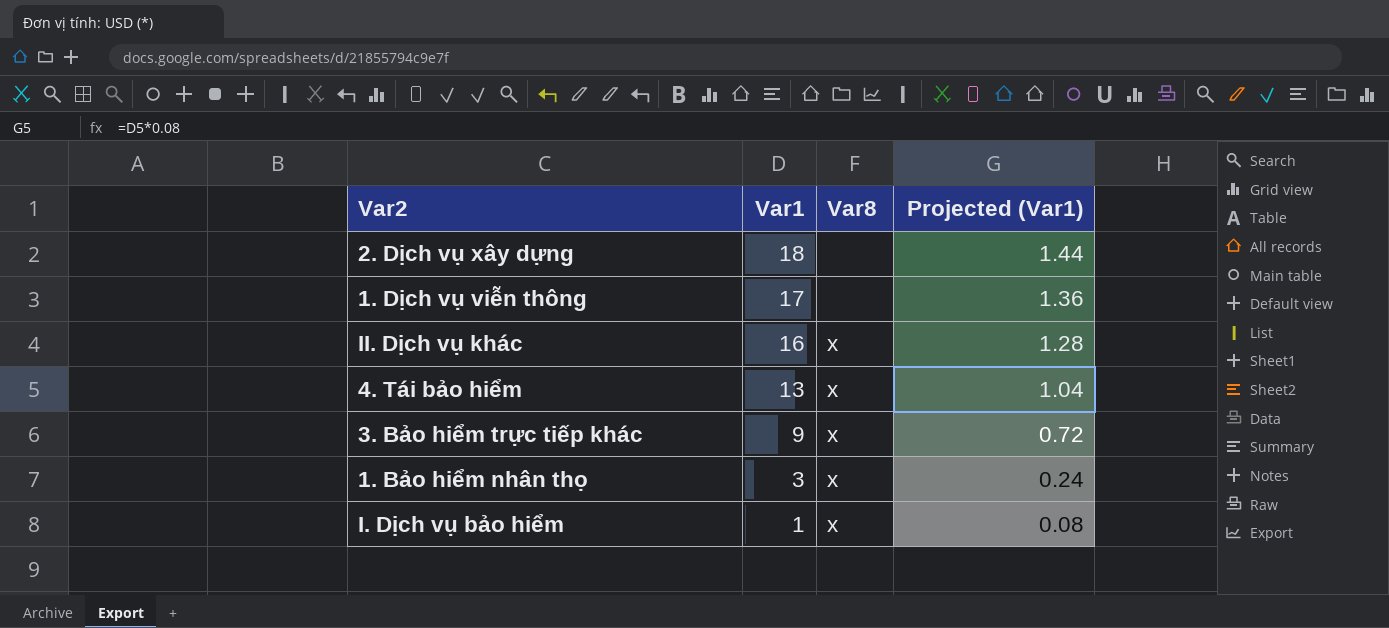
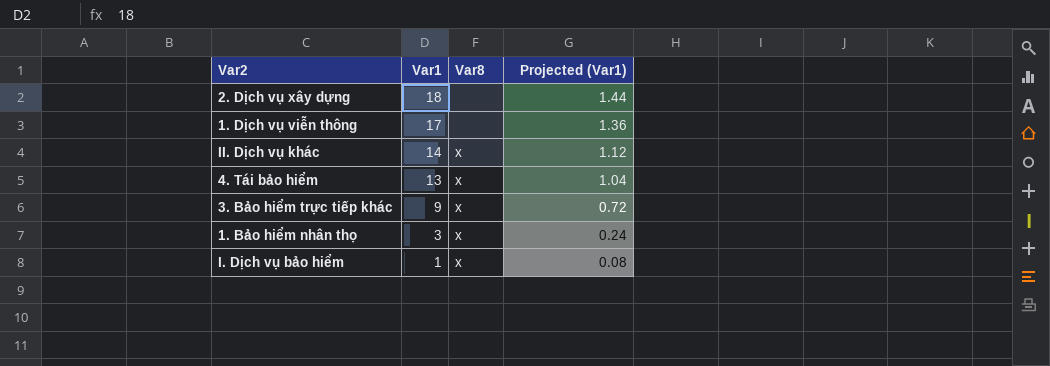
II. Dịch vụ khác | Var1: 16 -> 14
II. Dịch vụ khác | Projected (Var1): 1.28 -> 1.12

